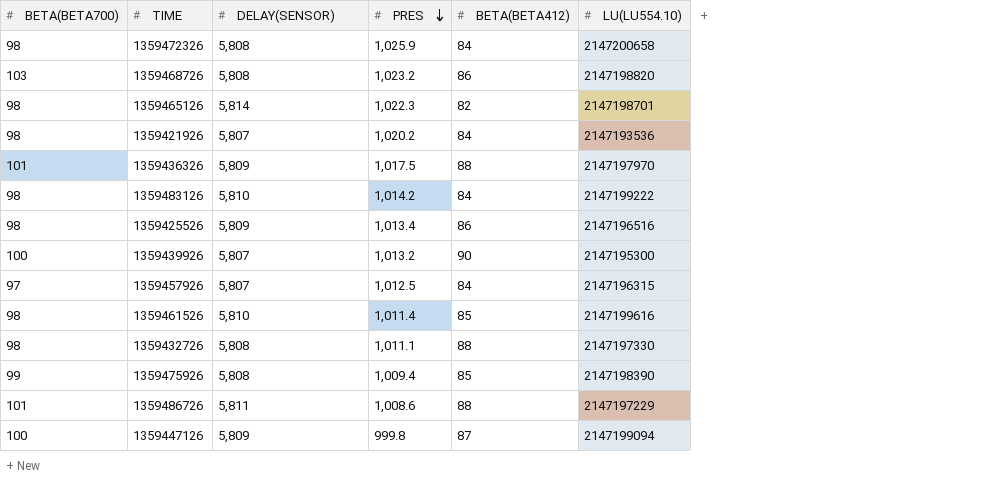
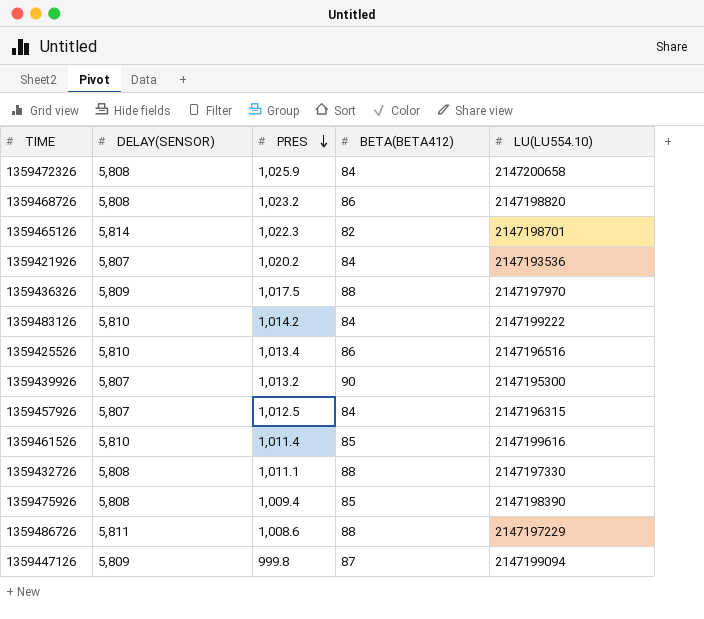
column BETA(BETA700) | position: 1 -> none
1359425526 | DELAY(SENSOR): 5,809 -> 5,810

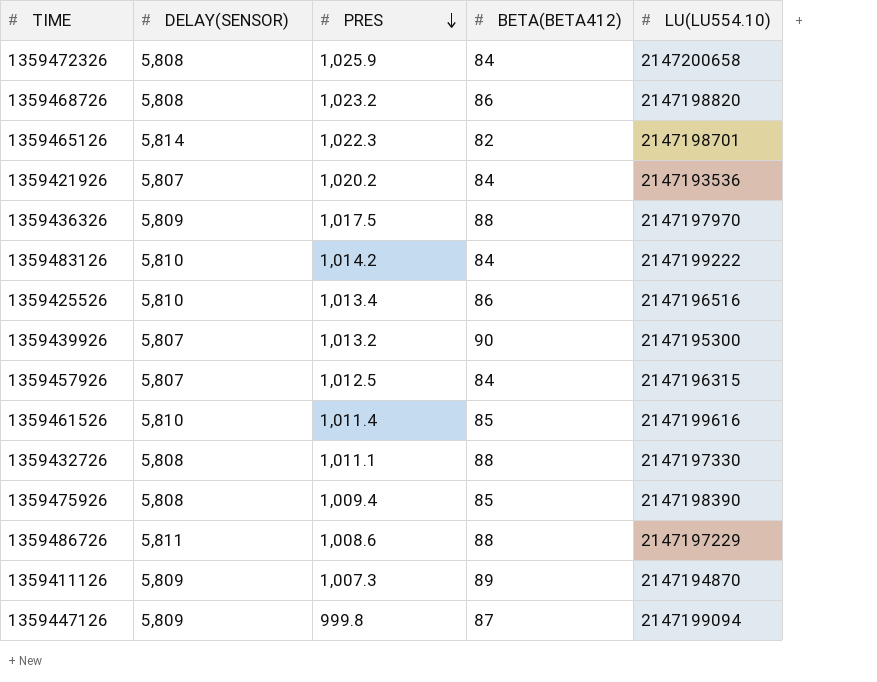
row 1359411126: none -> 5,809 | 1,007.3 | 89 | 2147194870

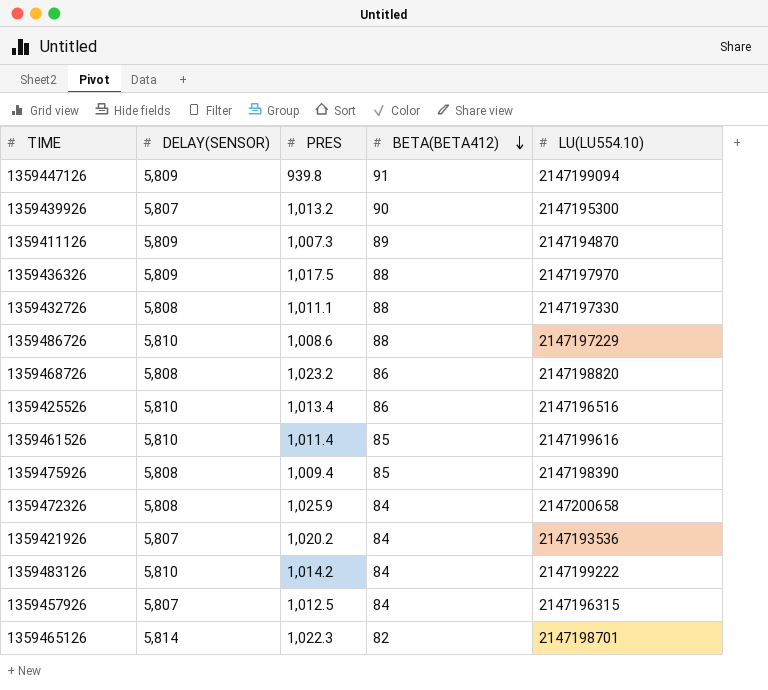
row order: PRES descending -> BETA(BETA412) descending
1359447126 | PRES: 999.8 -> 939.8
1359447126 | BETA(BETA412): 87 -> 91
1359486726 | DELAY(SENSOR): 5,811 -> 5,810

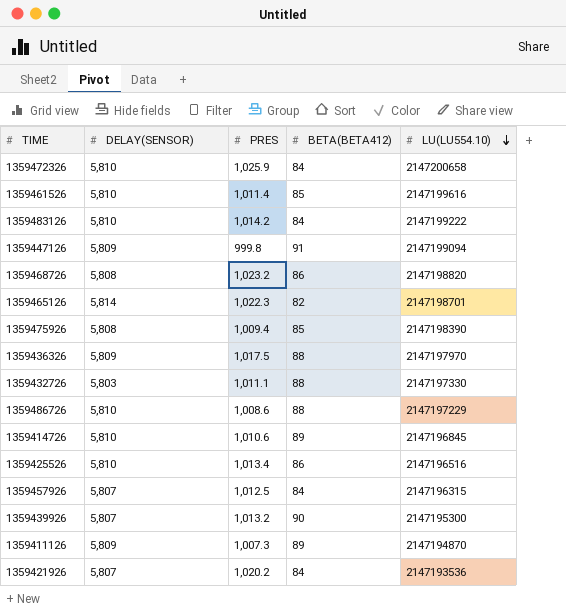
row order: BETA(BETA412) descending -> LU(LU554.10) descending
1359472326 | DELAY(SENSOR): 5,808 -> 5,810
1359447126 | PRES: 939.8 -> 999.8
1359432726 | DELAY(SENSOR): 5,808 -> 5,803
row 1359414726: none -> 5,810 | 1,010.6 | 89 | 2147196845

